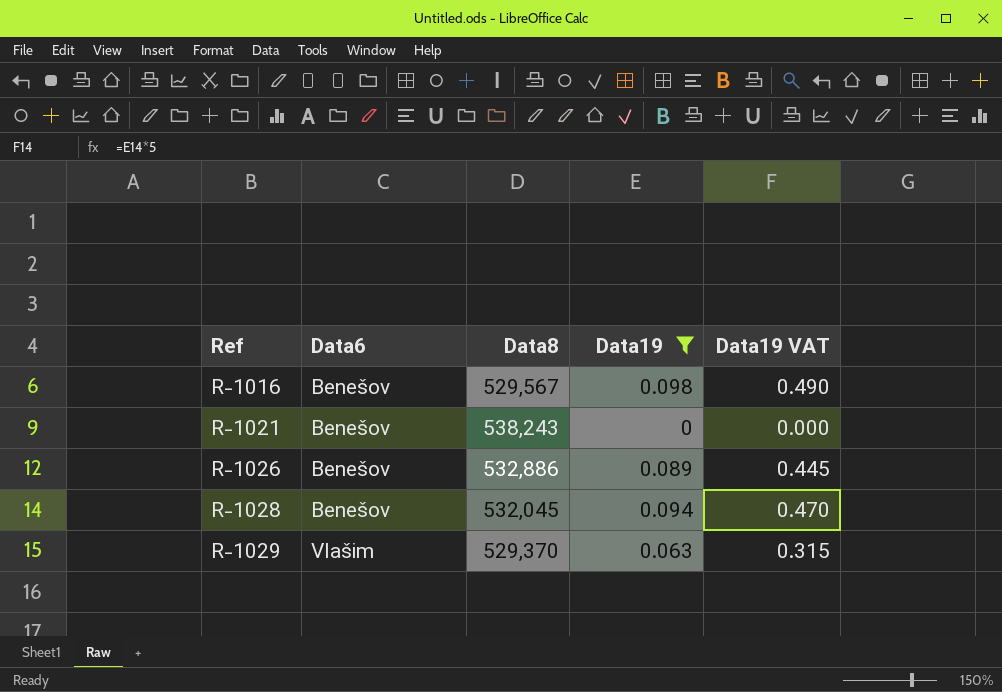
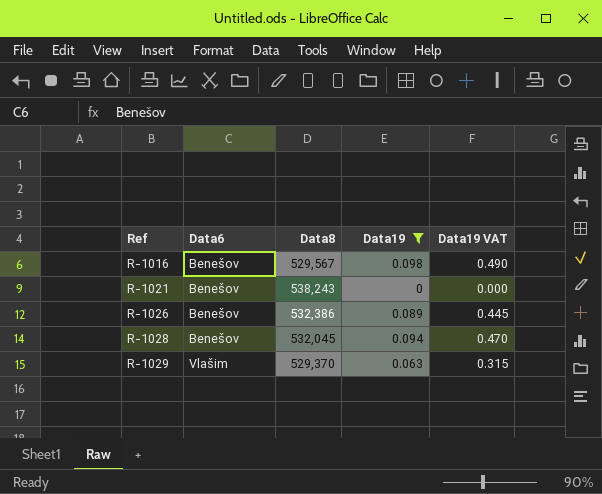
R-1026 | Data8: 532,886 -> 532,386

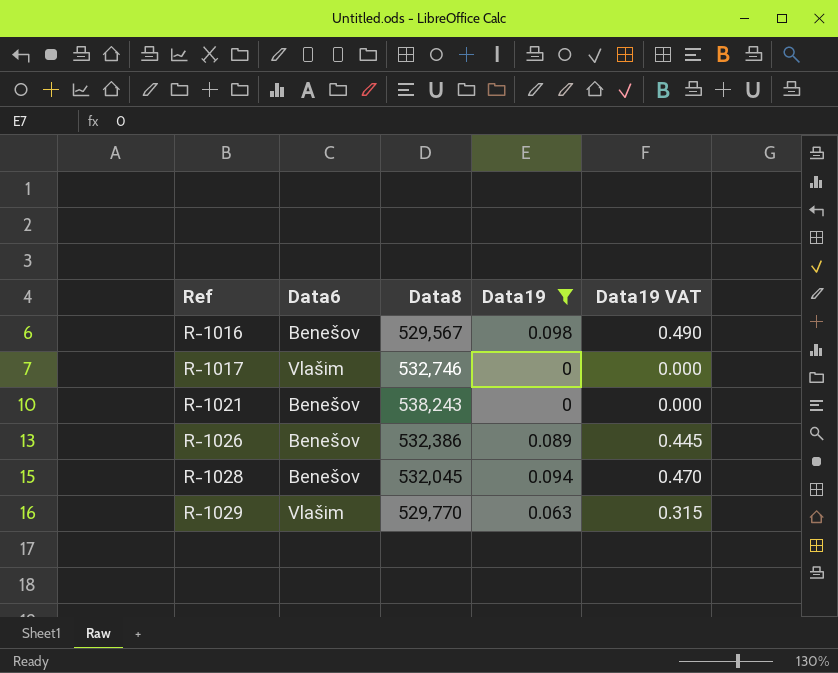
row R-1017: none -> Vlašim | 532,746 | 0 | 0.000
R-1029 | Data8: 529,370 -> 529,770

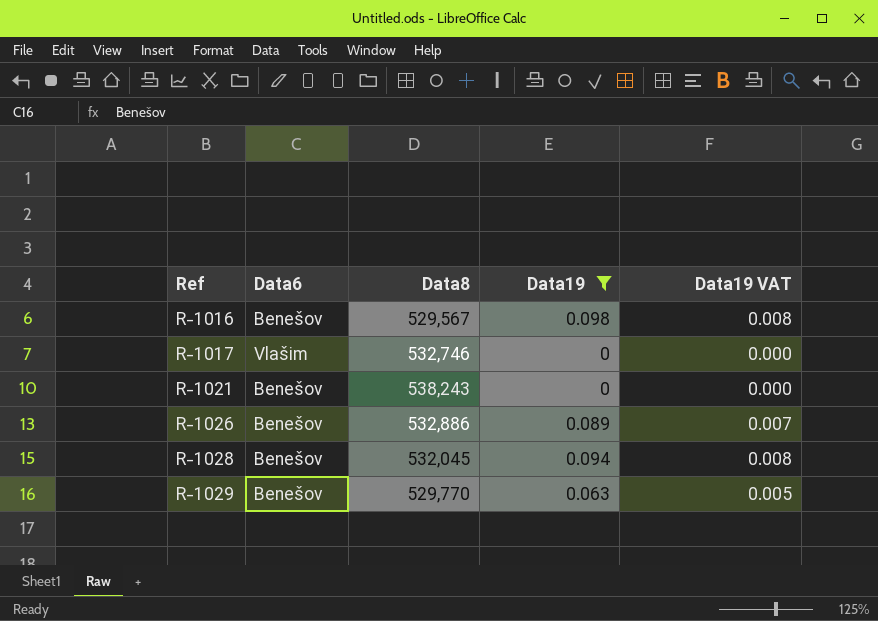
column Data19 VAT | formula: [Data19] * 5 -> [Data19] * 0.08
R-1026 | Data8: 532,386 -> 532,886
R-1029 | Data6: Vlašim -> Benešov

